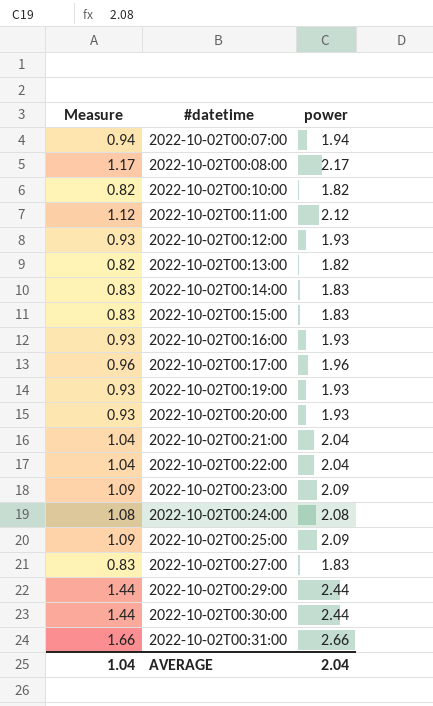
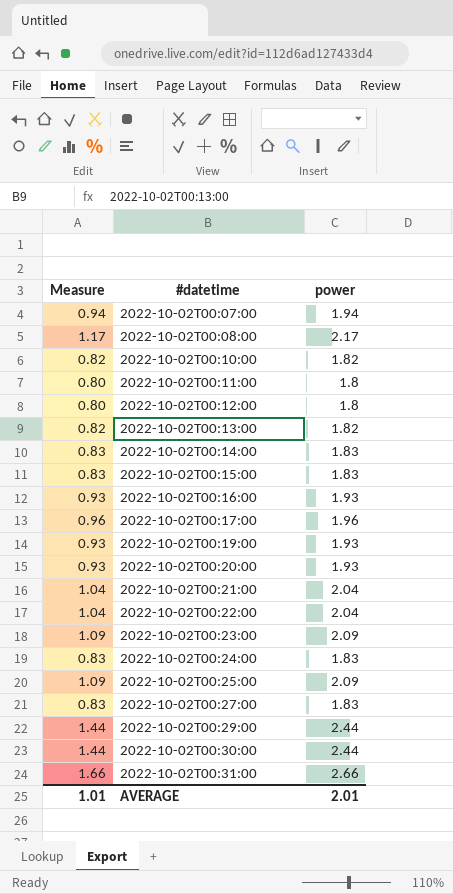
2022-10-02T00:11:00 | Measure: 1.12 -> 0.80
2022-10-02T00:11:00 | power: 2.12 -> 1.8
2022-10-02T00:12:00 | Measure: 0.93 -> 0.80
2022-10-02T00:12:00 | power: 1.93 -> 1.8
2022-10-02T00:24:00 | Measure: 1.08 -> 0.83
2022-10-02T00:24:00 | power: 2.08 -> 1.83
AVERAGE | Measure: 1.04 -> 1.01
AVERAGE | power: 2.04 -> 2.01

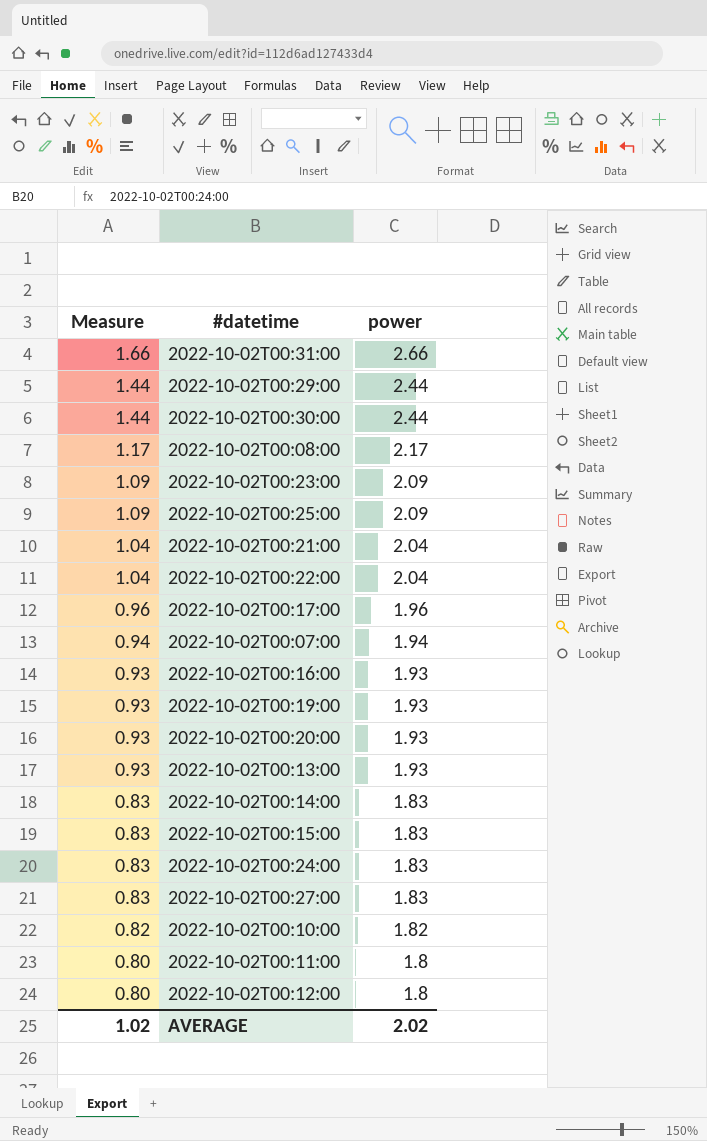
row order: #datetime ascending -> Measure descending
2022-10-02T00:13:00 | Measure: 0.82 -> 0.93
2022-10-02T00:13:00 | power: 1.82 -> 1.93
AVERAGE | Measure: 1.01 -> 1.02
AVERAGE | power: 2.01 -> 2.02

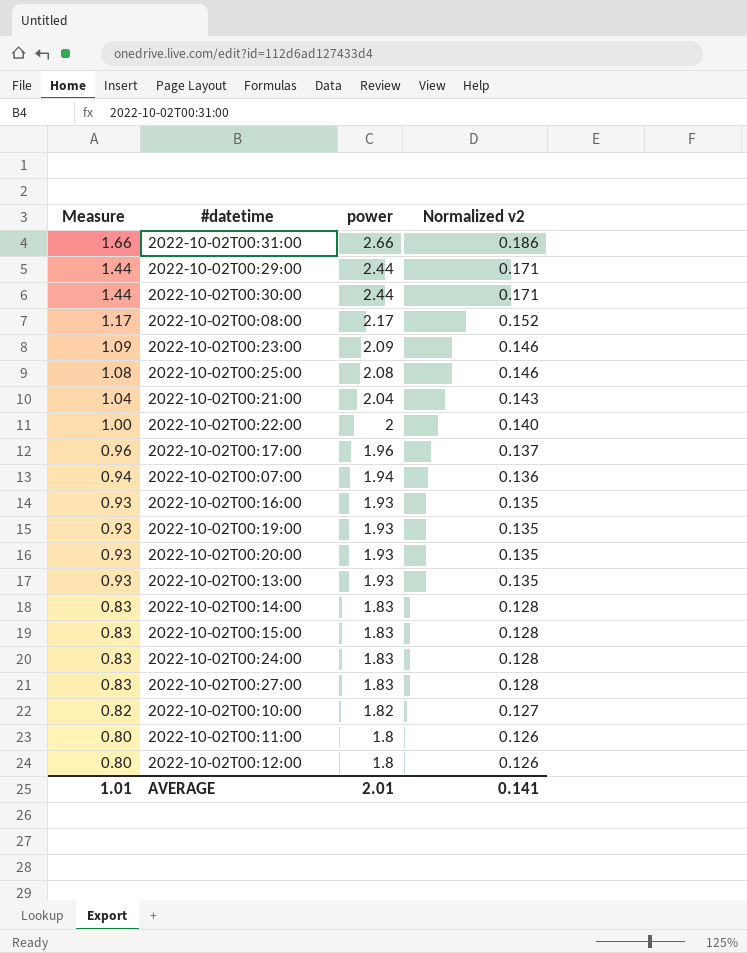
column Normalized v2 | formula: none -> [power] * 0.07
2022-10-02T00:25:00 | Measure: 1.09 -> 1.08
2022-10-02T00:25:00 | power: 2.09 -> 2.08
2022-10-02T00:22:00 | Measure: 1.04 -> 1.00
2022-10-02T00:22:00 | power: 2.04 -> 2
AVERAGE | Measure: 1.02 -> 1.01
AVERAGE | power: 2.02 -> 2.01

